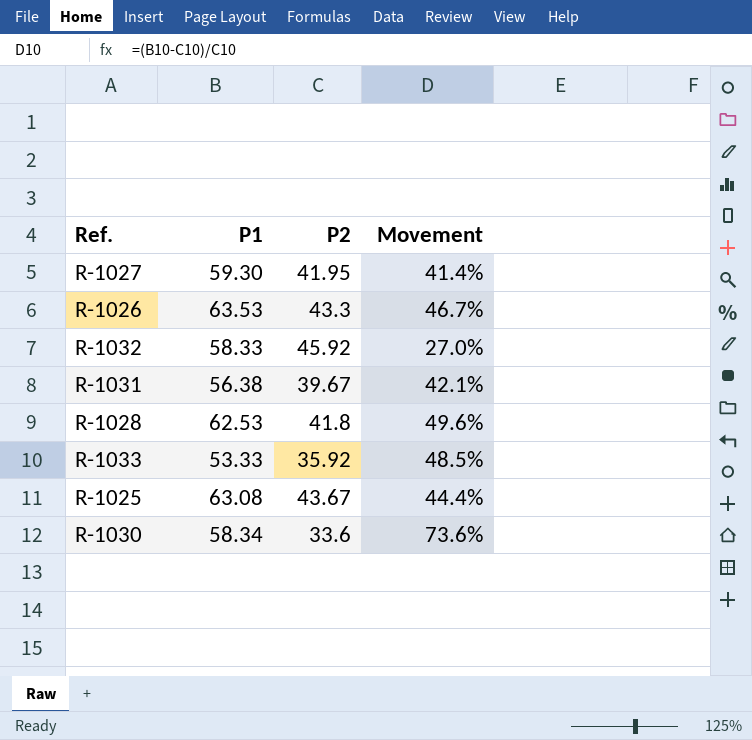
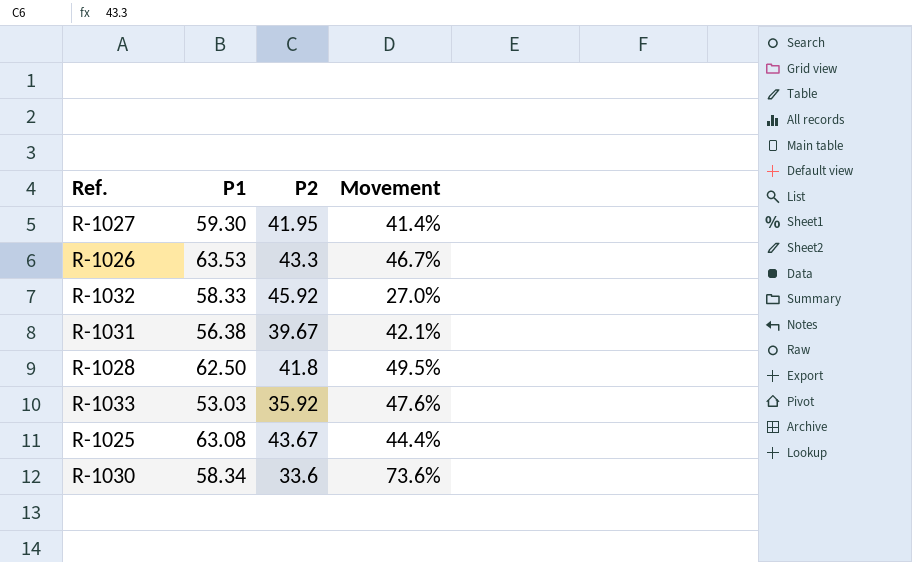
R-1028 | P1: 62.53 -> 62.50
R-1028 | Movement: 49.6% -> 49.5%
R-1033 | P1: 53.33 -> 53.03
R-1033 | Movement: 48.5% -> 47.6%

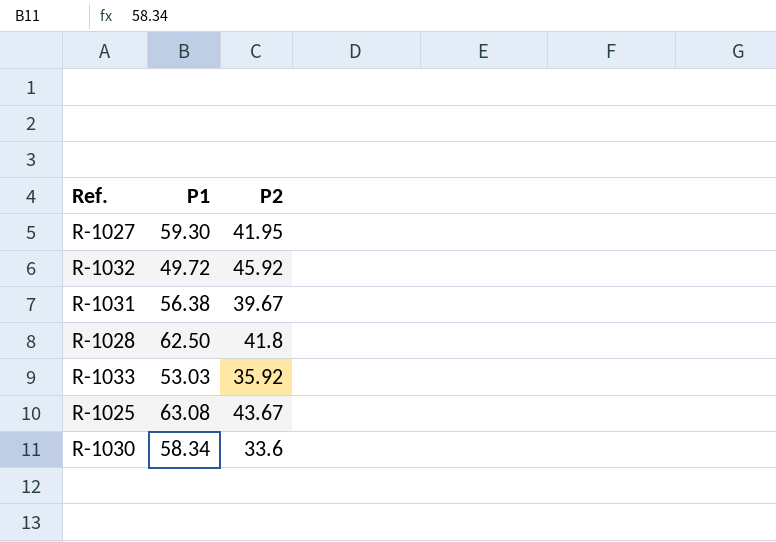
column Movement | formula: ([P1] - [P2]) / [P2] -> none
row R-1026: 63.53 | 43.3 | 46.7% -> none
R-1032 | P1: 58.33 -> 49.72

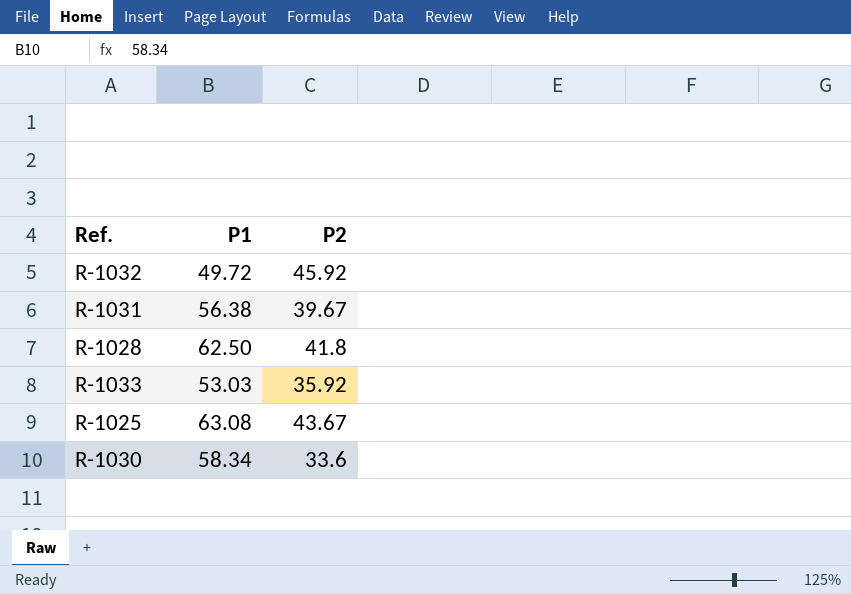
row R-1027: 59.30 | 41.95 -> none

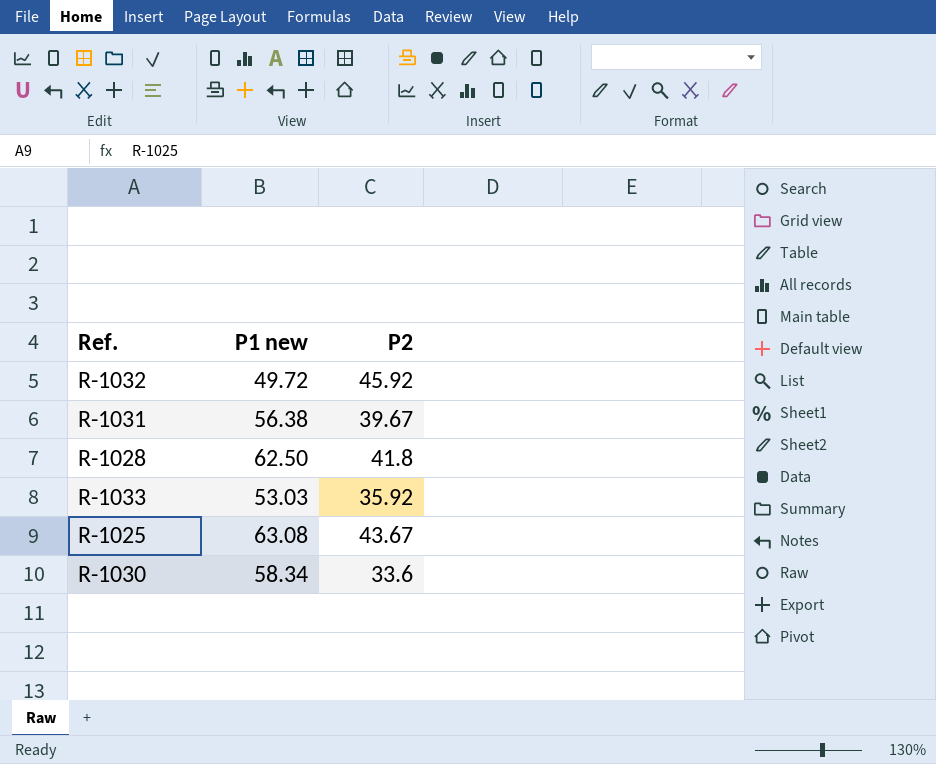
column name: P1 -> P1 new

